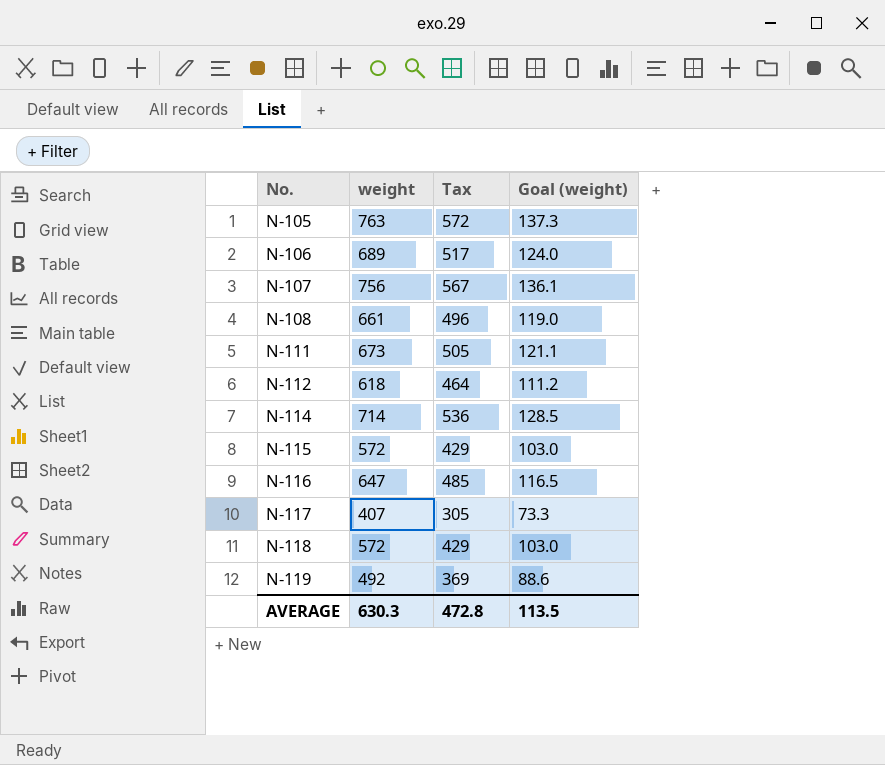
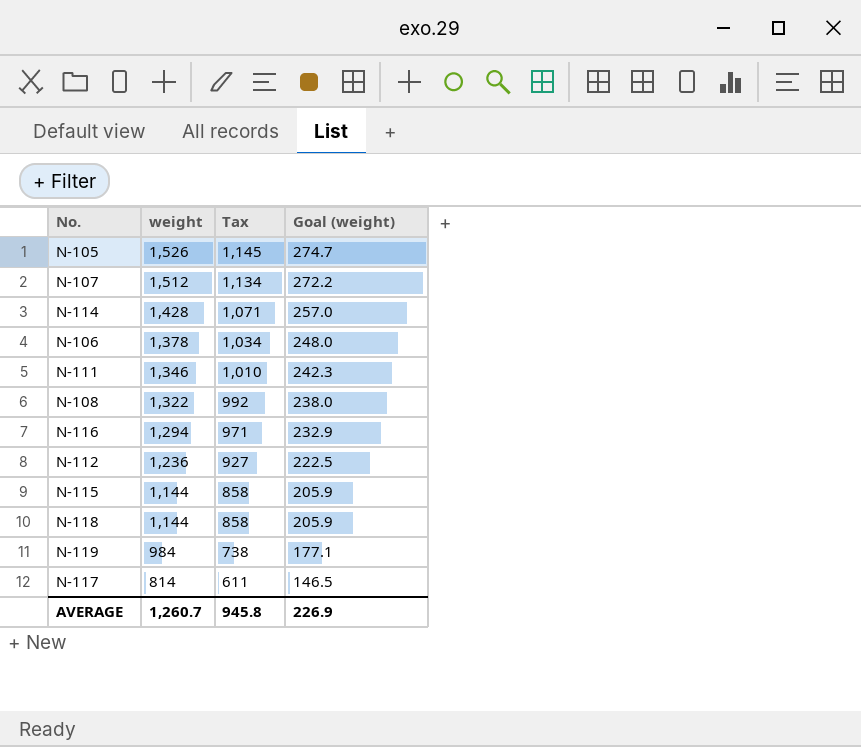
row order: No. ascending -> weight descending
N-105 | weight: 763 -> 1,526
N-105 | Tax: 572 -> 1,145
N-105 | Goal (weight): 137.3 -> 274.7
N-107 | weight: 756 -> 1,512
N-107 | Tax: 567 -> 1,134
N-107 | Goal (weight): 136.1 -> 272.2
N-114 | weight: 714 -> 1,428
N-114 | Tax: 536 -> 1,071
N-114 | Goal (weight): 128.5 -> 257.0
N-106 | weight: 689 -> 1,378
N-106 | Tax: 517 -> 1,034
N-106 | Goal (weight): 124.0 -> 248.0
N-111 | weight: 673 -> 1,346
N-111 | Tax: 505 -> 1,010
N-111 | Goal (weight): 121.1 -> 242.3
N-108 | weight: 661 -> 1,322
N-108 | Tax: 496 -> 992
N-108 | Goal (weight): 119.0 -> 238.0
N-116 | weight: 647 -> 1,294
N-116 | Tax: 485 -> 971
N-116 | Goal (weight): 116.5 -> 232.9
N-112 | weight: 618 -> 1,236
N-112 | Tax: 464 -> 927
N-112 | Goal (weight): 111.2 -> 222.5
N-115 | weight: 572 -> 1,144
N-115 | Tax: 429 -> 858
N-115 | Goal (weight): 103.0 -> 205.9
N-118 | weight: 572 -> 1,144
N-118 | Tax: 429 -> 858
N-118 | Goal (weight): 103.0 -> 205.9
N-119 | weight: 492 -> 984
N-119 | Tax: 369 -> 738
N-119 | Goal (weight): 88.6 -> 177.1
N-117 | weight: 407 -> 814
N-117 | Tax: 305 -> 611
N-117 | Goal (weight): 73.3 -> 146.5
AVERAGE | weight: 630.3 -> 1,260.7
AVERAGE | Tax: 472.8 -> 945.8
AVERAGE | Goal (weight): 113.5 -> 226.9

